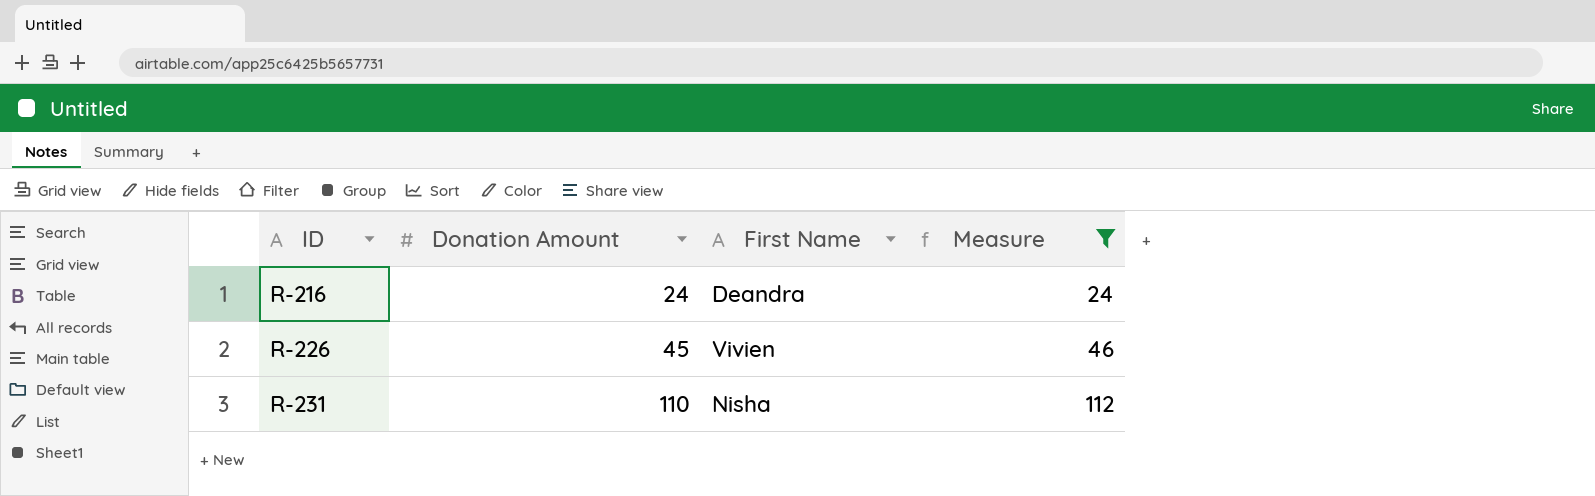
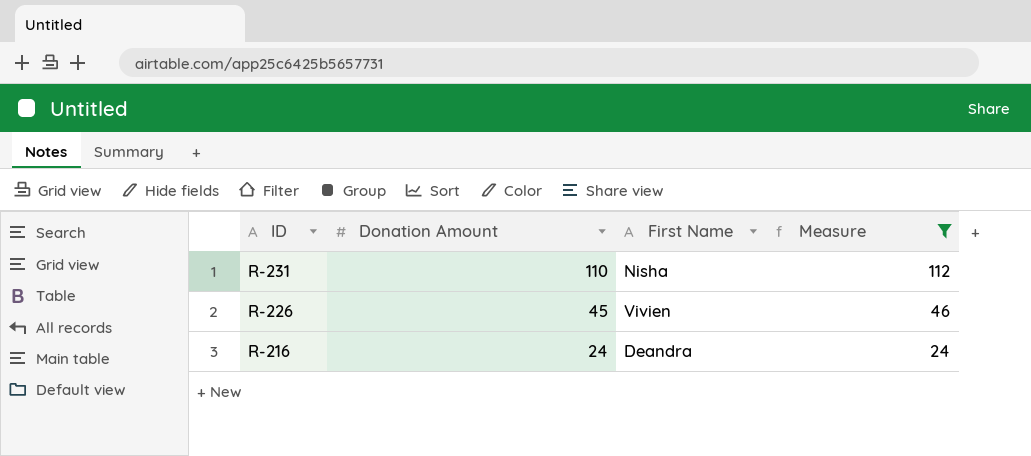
row order: ID ascending -> ID descending

